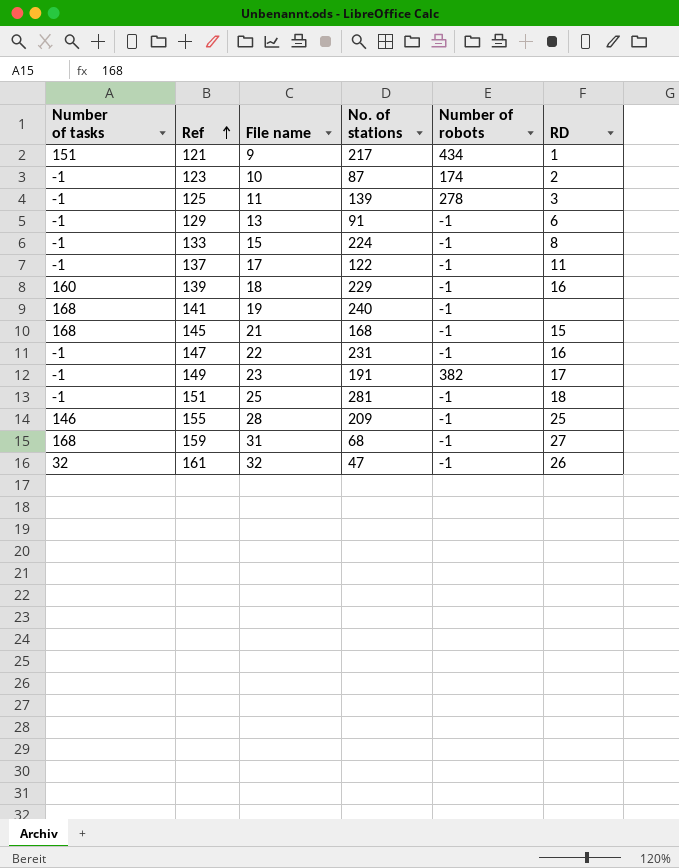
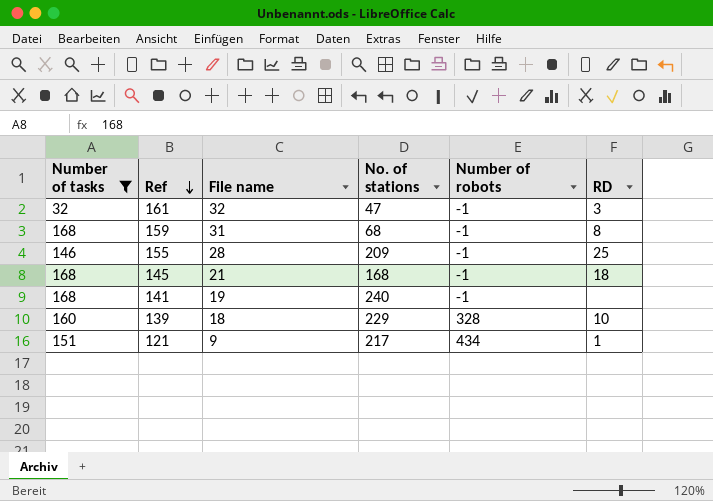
filter: none -> Number of tasks != -1
row order: Ref ascending -> Ref descending
161 | RD: 26 -> 3
159 | RD: 27 -> 8
145 | RD: 15 -> 18
139 | Number of robots: -1 -> 328
139 | RD: 16 -> 10

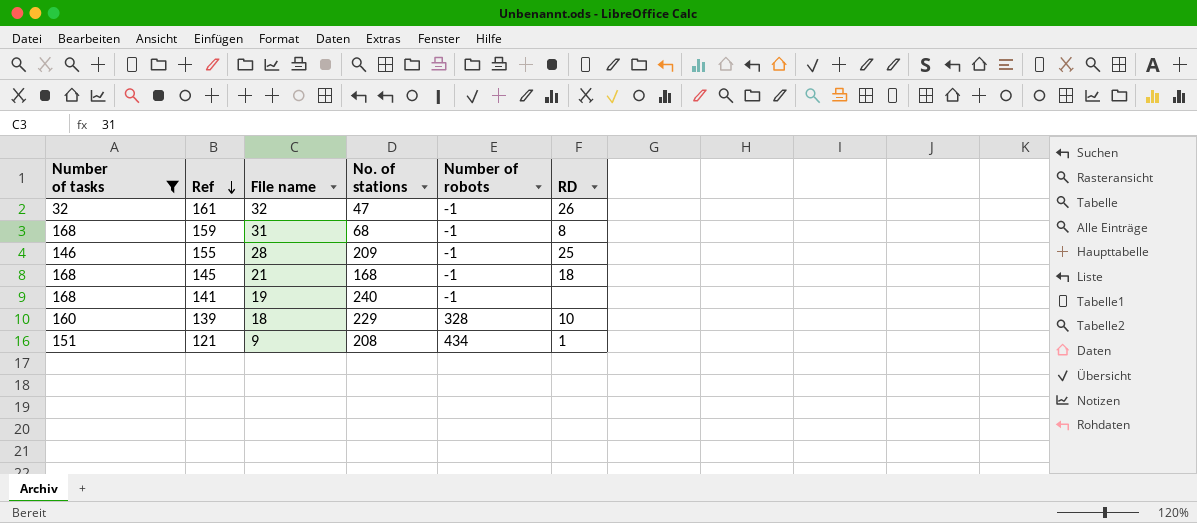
161 | RD: 3 -> 26
121 | No. of stations: 217 -> 208

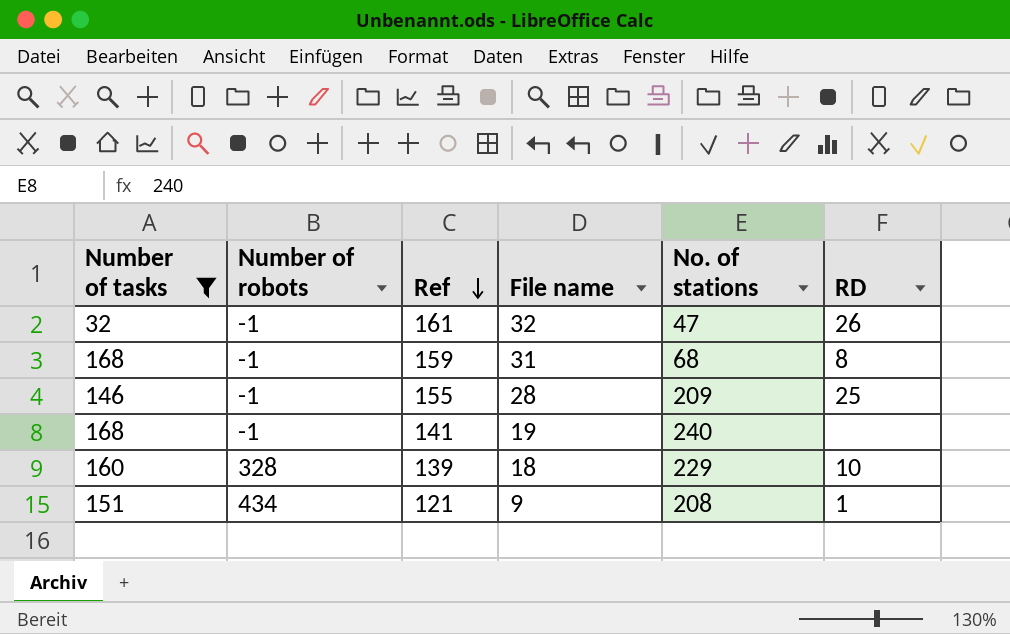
column Number of robots | position: 5 -> 2
row 145: 168 | 21 | 168 | -1 | 18 -> none

